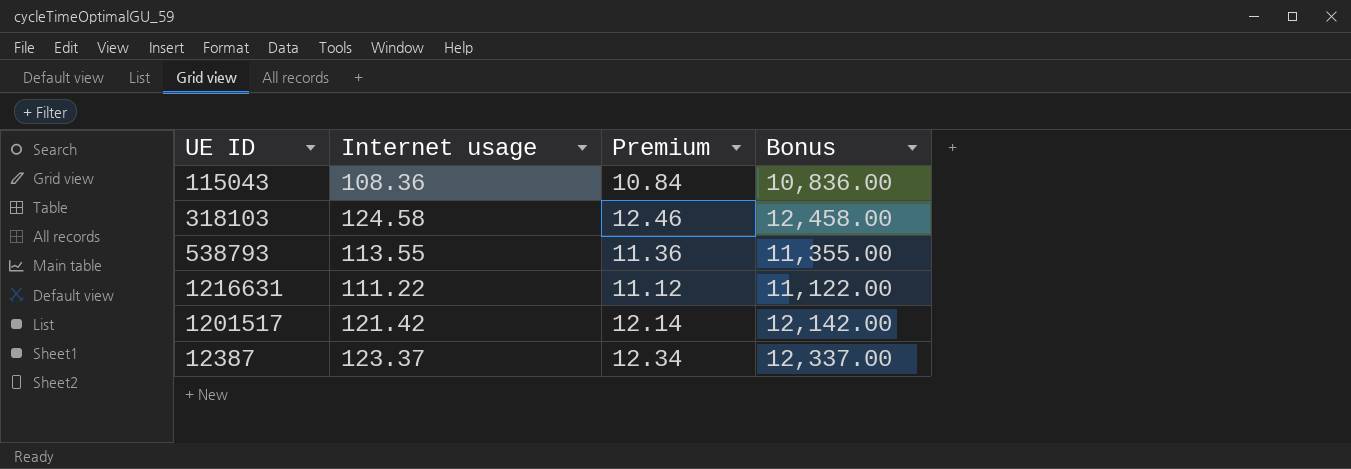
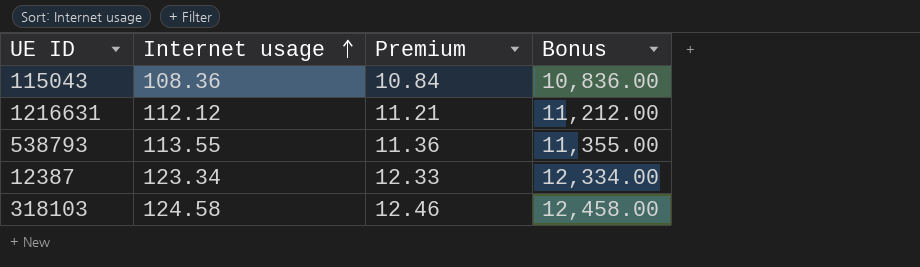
row order: none -> Internet usage ascending
row 1201517: 121.42 | 12.14 | 12,142.00 -> none
1216631 | Internet usage: 111.22 -> 112.12
1216631 | Premium: 11.12 -> 11.21
1216631 | Bonus: 11,122.00 -> 11,212.00
12387 | Internet usage: 123.37 -> 123.34
12387 | Premium: 12.34 -> 12.33
12387 | Bonus: 12,337.00 -> 12,334.00

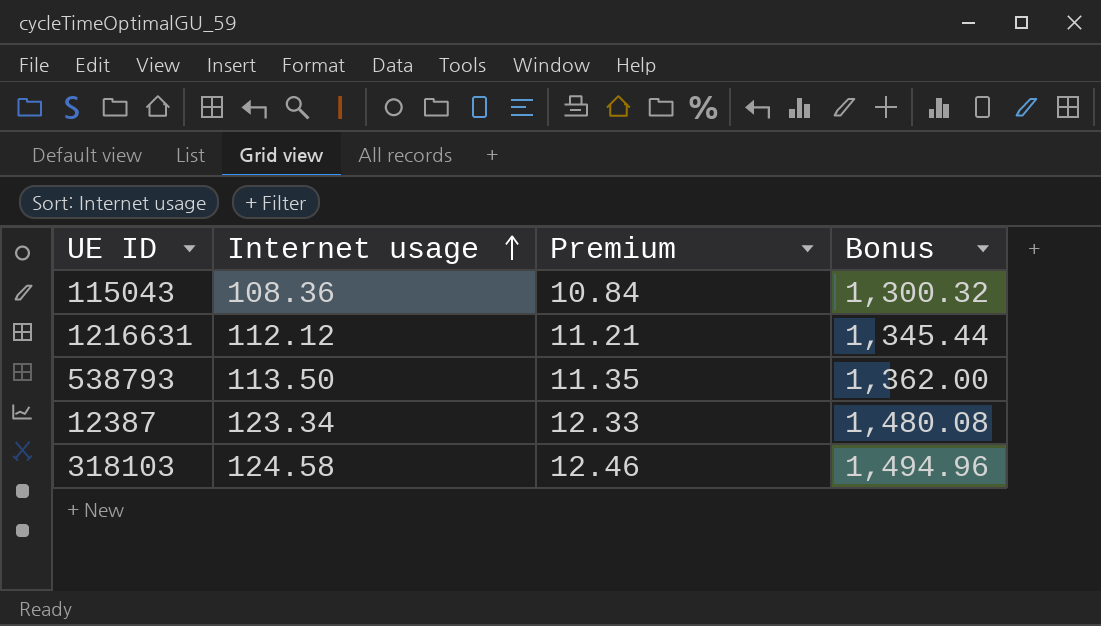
column Bonus | formula: [Internet usage] * 100 -> [Internet usage] * 12
538793 | Internet usage: 113.55 -> 113.50
538793 | Premium: 11.36 -> 11.35

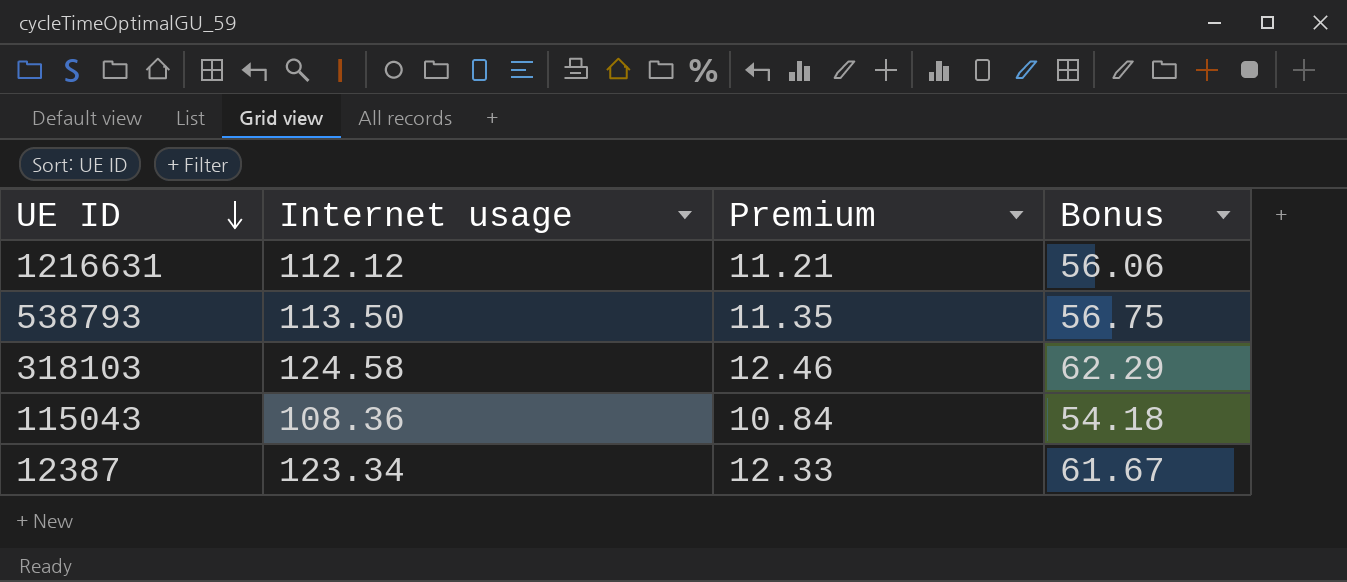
row order: Internet usage ascending -> UE ID descending
column Bonus | formula: [Internet usage] * 12 -> [Internet usage] * 0.5

